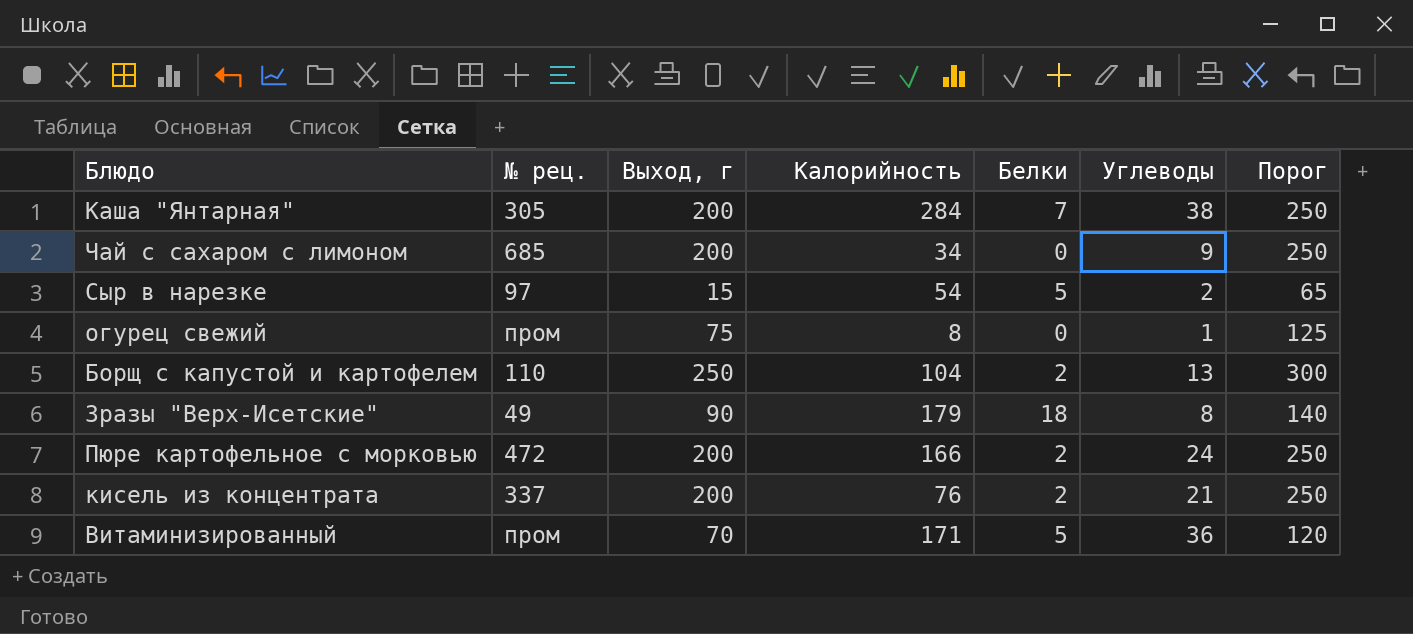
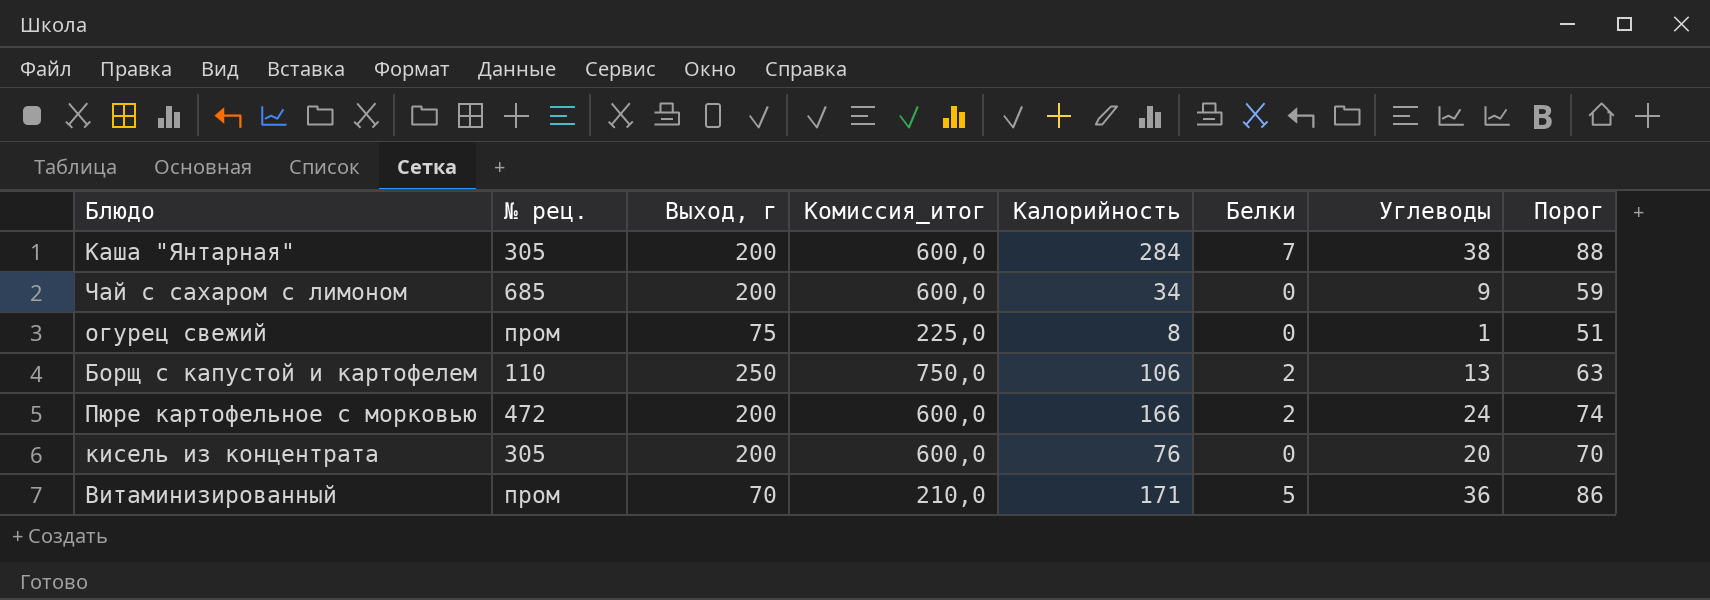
column Комиссия_итог | formula: none -> [Выход, г] * 3
column Порог | formula: [Выход, г] + 50 -> [Углеводы] + 50
row Сыр в нарезке: 97 | 15 | 54 | 5 | 2 | 65 -> none
row Зразы "Верх-Исетские": 49 | 90 | 179 | 18 | 8 | 140 -> none
Борщ с капустой и картофелем | Калорийность: 104 -> 106
кисель из концентрата | № рец.: 337 -> 305
кисель из концентрата | Белки: 2 -> 0
кисель из концентрата | Углеводы: 21 -> 20

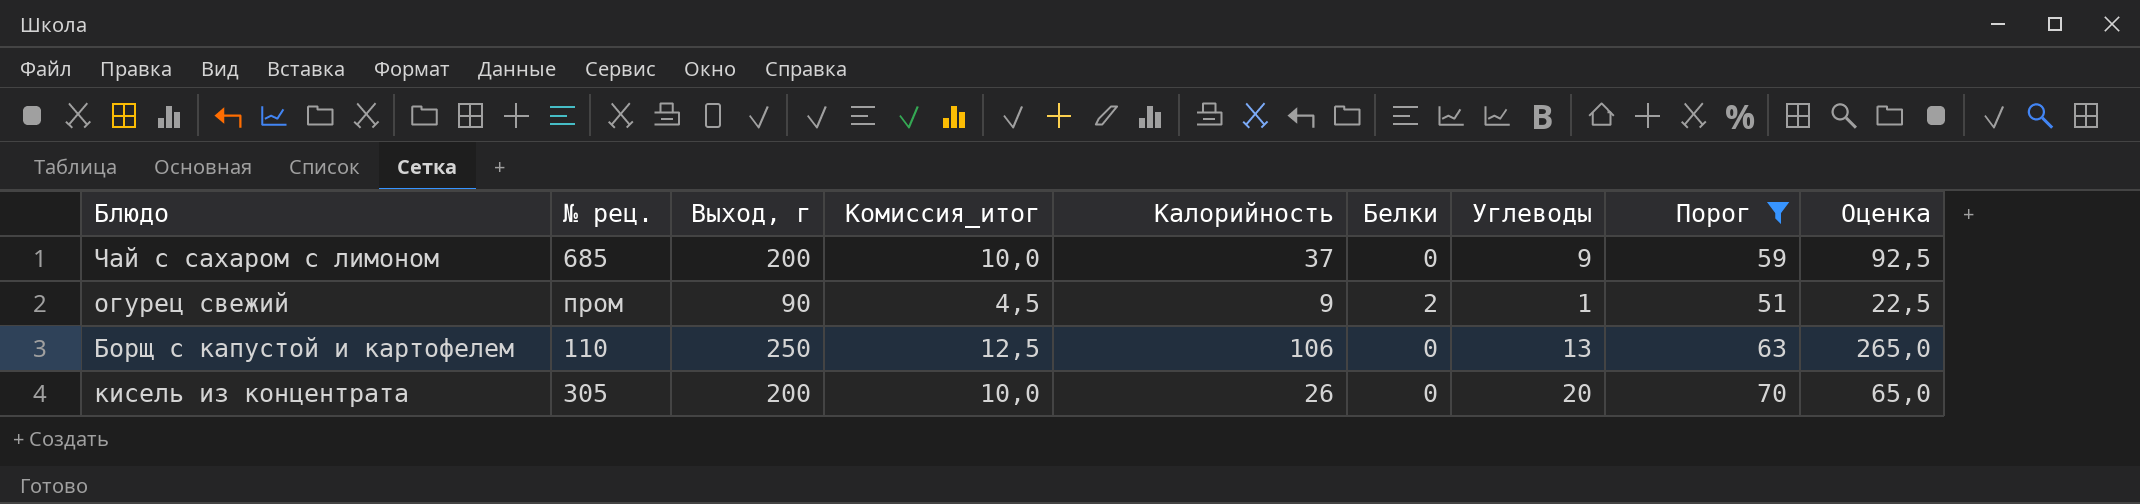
filter: none -> Порог <= 70
column Комиссия_итог | formula: [Выход, г] * 3 -> [Выход, г] * 0,05
column Оценка | formula: none -> [Калорийность] * 2,5
Чай с сахаром с лимоном | Калорийность: 34 -> 37
огурец свежий | Выход, г: 75 -> 90
огурец свежий | Калорийность: 8 -> 9
огурец свежий | Белки: 0 -> 2
Борщ с капустой и картофелем | Белки: 2 -> 0
кисель из концентрата | Калорийность: 76 -> 26

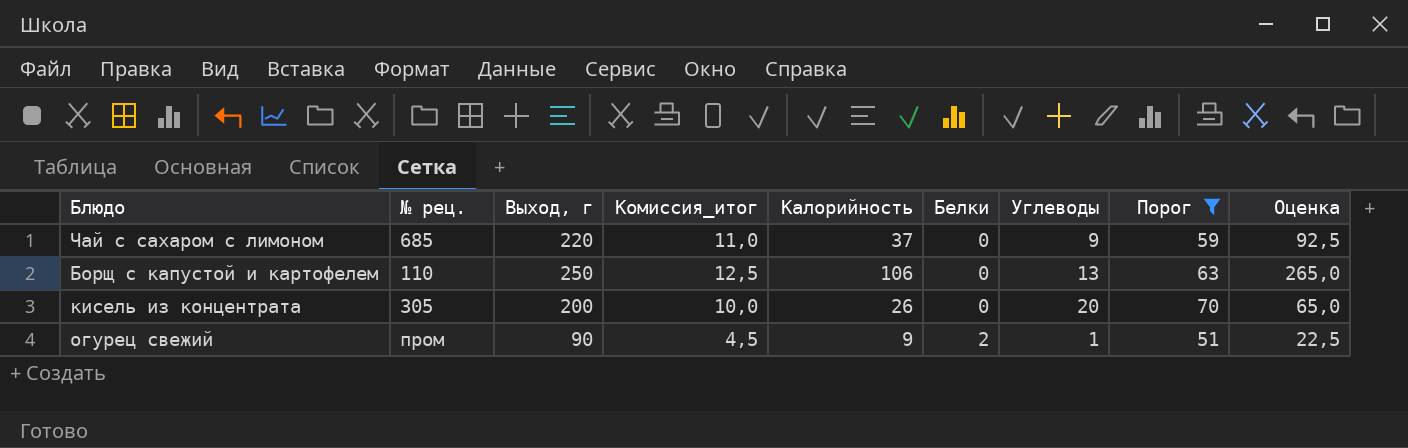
row order: none -> Белки ascending
Чай с сахаром с лимоном | Выход, г: 200 -> 220
Чай с сахаром с лимоном | Комиссия_итог: 10,0 -> 11,0

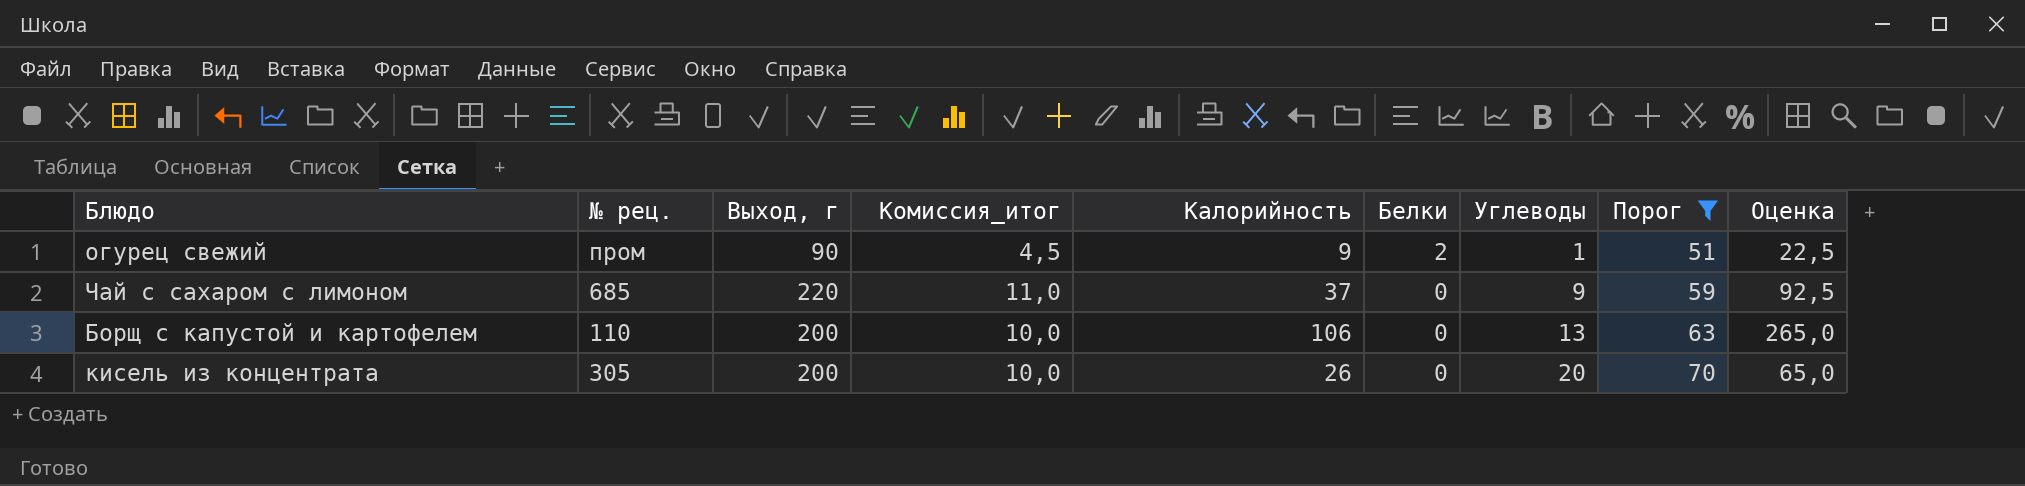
row order: Белки ascending -> Белки descending
Борщ с капустой и картофелем | Выход, г: 250 -> 200
Борщ с капустой и картофелем | Комиссия_итог: 12,5 -> 10,0

